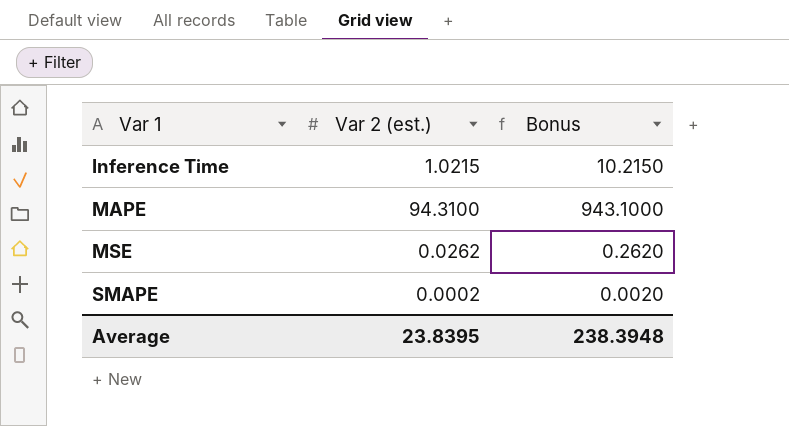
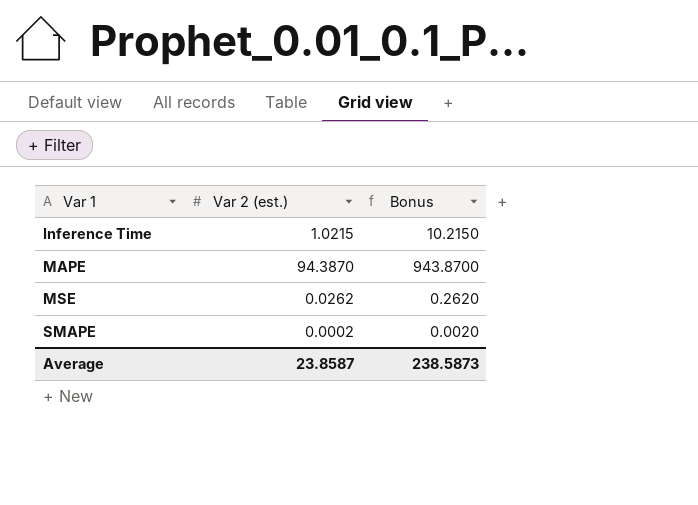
MAPE | Var 2 (est.): 94.3100 -> 94.3870
MAPE | Bonus: 943.1000 -> 943.8700
Average | Var 2 (est.): 23.8395 -> 23.8587
Average | Bonus: 238.3948 -> 238.5873

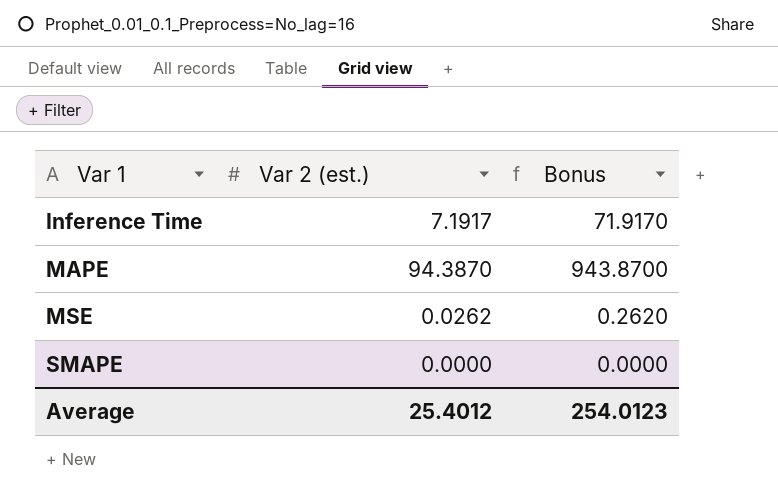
Inference Time | Var 2 (est.): 1.0215 -> 7.1917
Inference Time | Bonus: 10.2150 -> 71.9170
SMAPE | Var 2 (est.): 0.0002 -> 0.0000
SMAPE | Bonus: 0.0020 -> 0.0000
Average | Var 2 (est.): 23.8587 -> 25.4012
Average | Bonus: 238.5873 -> 254.0123

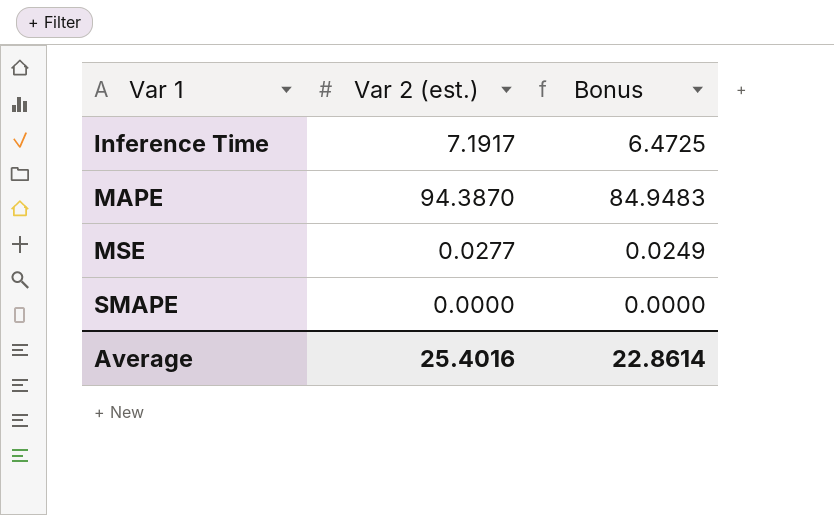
column Bonus | formula: [Var 2 (est.)] * 10 -> [Var 2 (est.)] * 0.9
MSE | Var 2 (est.): 0.0262 -> 0.0277
Average | Var 2 (est.): 25.4012 -> 25.4016
Average | Bonus: 254.0123 -> 22.8614

